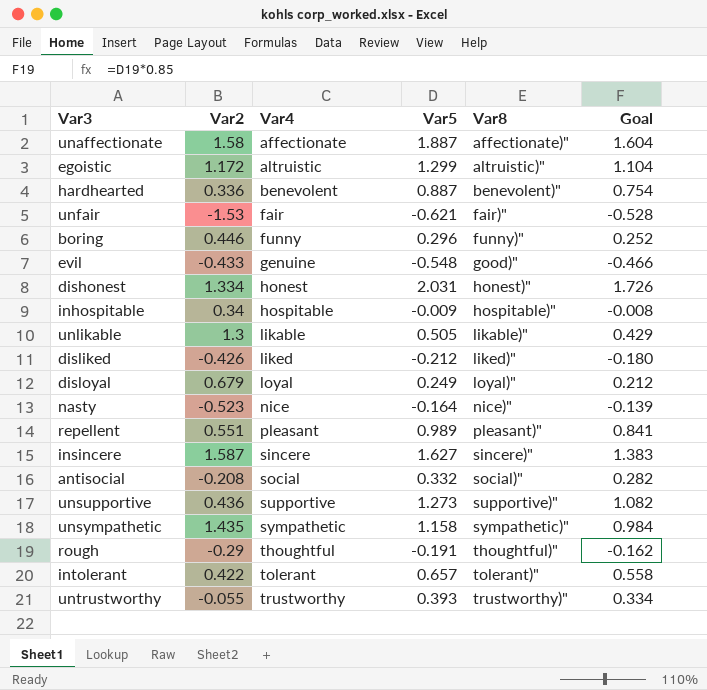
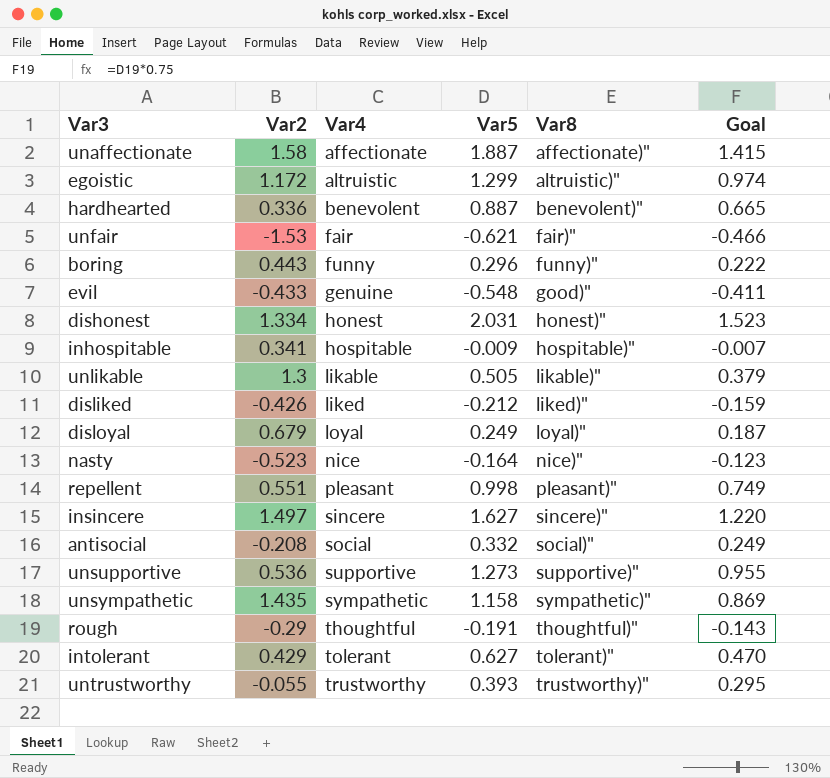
column Goal | formula: [Var5] * 0.85 -> [Var5] * 0.75
boring | Var2: 0.446 -> 0.443
inhospitable | Var2: 0.34 -> 0.341
repellent | Var5: 0.989 -> 0.998
insincere | Var2: 1.587 -> 1.497
unsupportive | Var2: 0.436 -> 0.536
intolerant | Var2: 0.422 -> 0.429
intolerant | Var5: 0.657 -> 0.627

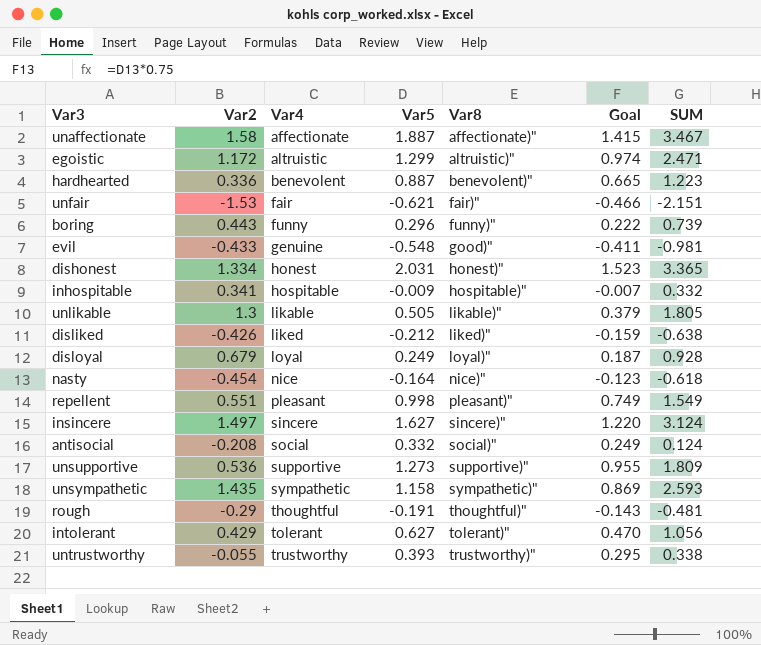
column SUM | formula: none -> [Var2] + [Var5]
nasty | Var2: -0.523 -> -0.454

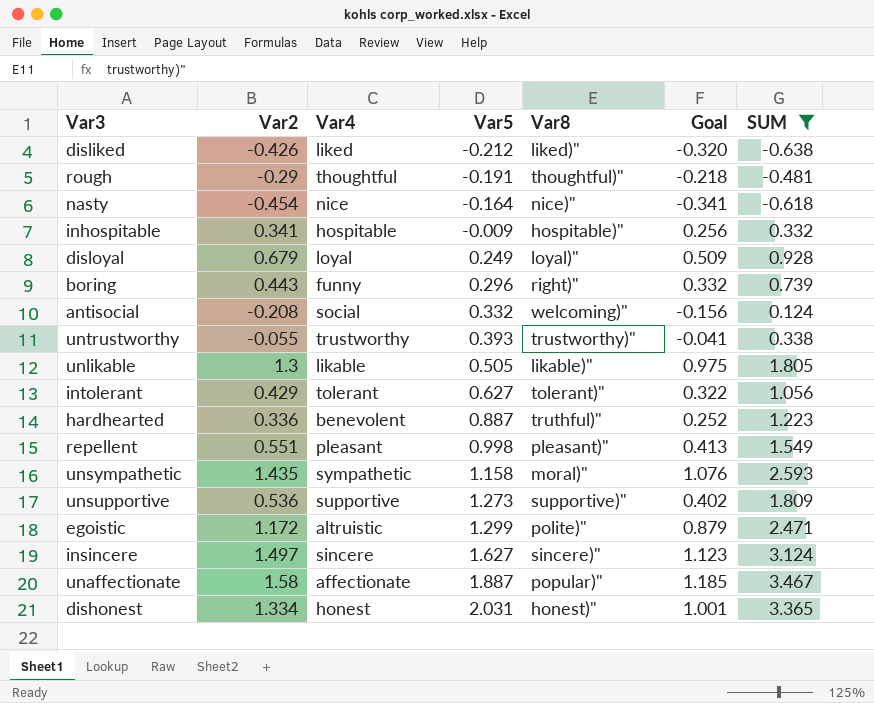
filter: none -> SUM >= -0.638
row order: Var4 ascending -> Var5 ascending
column Goal | formula: [Var5] * 0.75 -> [Var2] * 0.75
boring | Var8: funny)" -> right)"
antisocial | Var8: social)" -> welcoming)"
hardhearted | Var8: benevolent)" -> truthful)"
unsympathetic | Var8: sympathetic)" -> moral)"
egoistic | Var8: altruistic)" -> polite)"
unaffectionate | Var8: affectionate)" -> popular)"

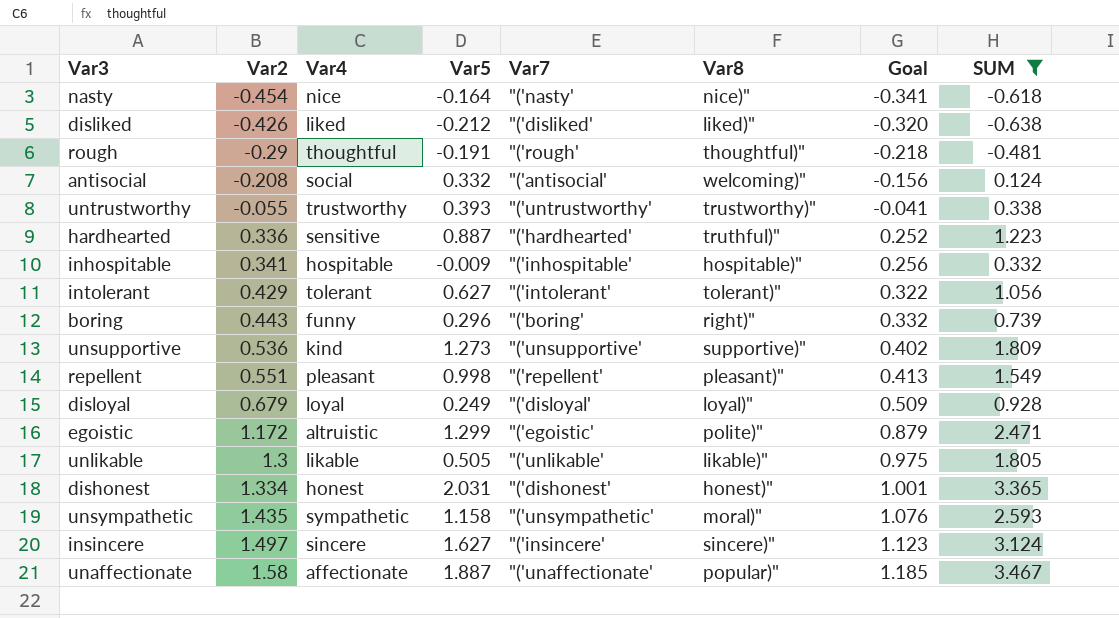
row order: Var5 ascending -> Var2 ascending
column Var7 | position: none -> 5
hardhearted | Var4: benevolent -> sensitive
unsupportive | Var4: supportive -> kind

